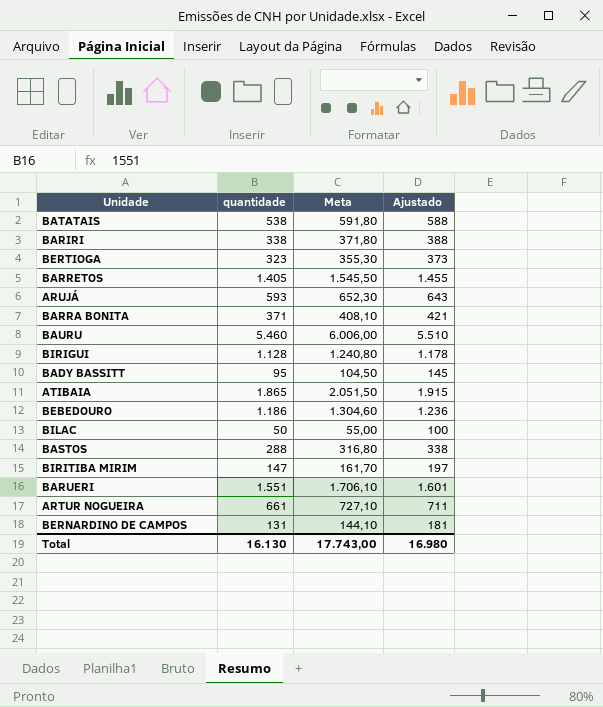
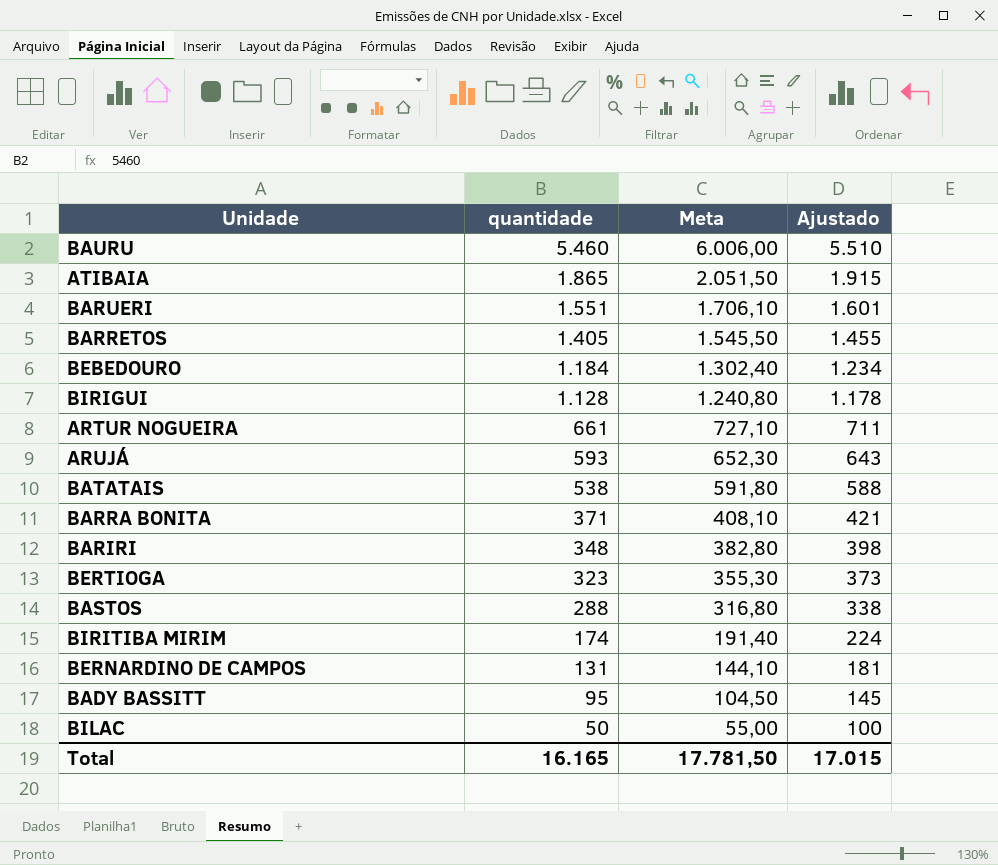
row order: none -> quantidade descending
BEBEDOURO | quantidade: 1.186 -> 1.184
BEBEDOURO | Meta: 1.304,60 -> 1.302,40
BEBEDOURO | Ajustado: 1.236 -> 1.234
BARIRI | quantidade: 338 -> 348
BARIRI | Meta: 371,80 -> 382,80
BARIRI | Ajustado: 388 -> 398
BIRITIBA MIRIM | quantidade: 147 -> 174
BIRITIBA MIRIM | Meta: 161,70 -> 191,40
BIRITIBA MIRIM | Ajustado: 197 -> 224
Total | quantidade: 16.130 -> 16.165
Total | Meta: 17.743,00 -> 17.781,50
Total | Ajustado: 16.980 -> 17.015

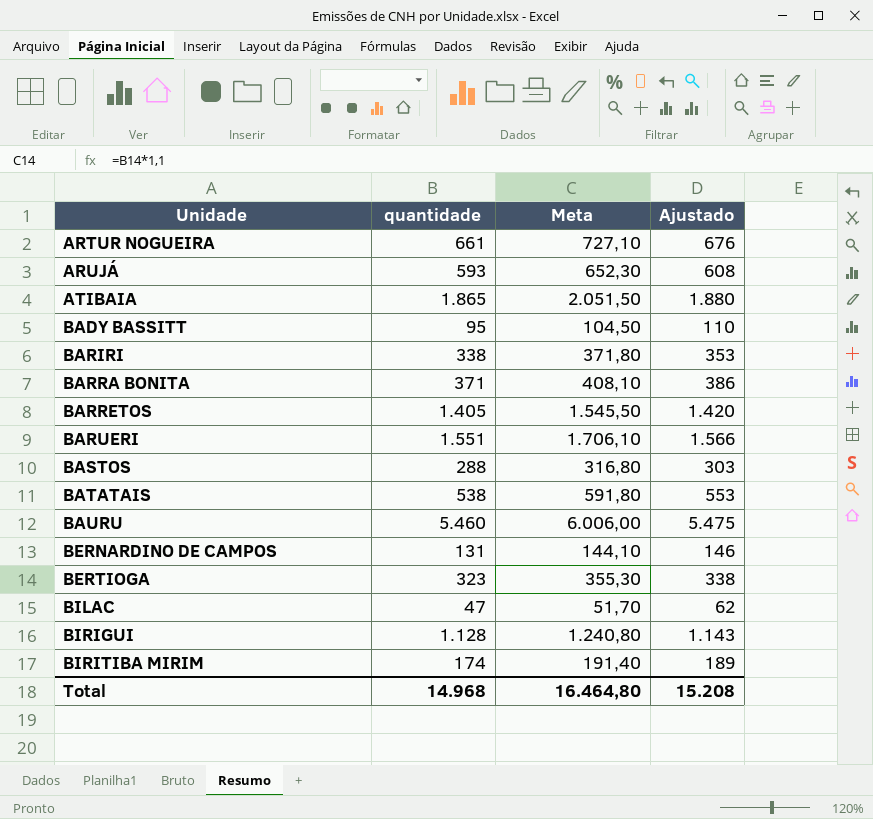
row order: quantidade descending -> Unidade ascending
column Ajustado | formula: [quantidade] + 50 -> [quantidade] + 15
row BEBEDOURO: 1.184 | 1.302,40 | 1.234 -> none
BARIRI | quantidade: 348 -> 338
BARIRI | Meta: 382,80 -> 371,80
BILAC | quantidade: 50 -> 47
BILAC | Meta: 55,00 -> 51,70
Total | quantidade: 16.165 -> 14.968
Total | Meta: 17.781,50 -> 16.464,80
Total | Ajustado: 17.015 -> 15.208

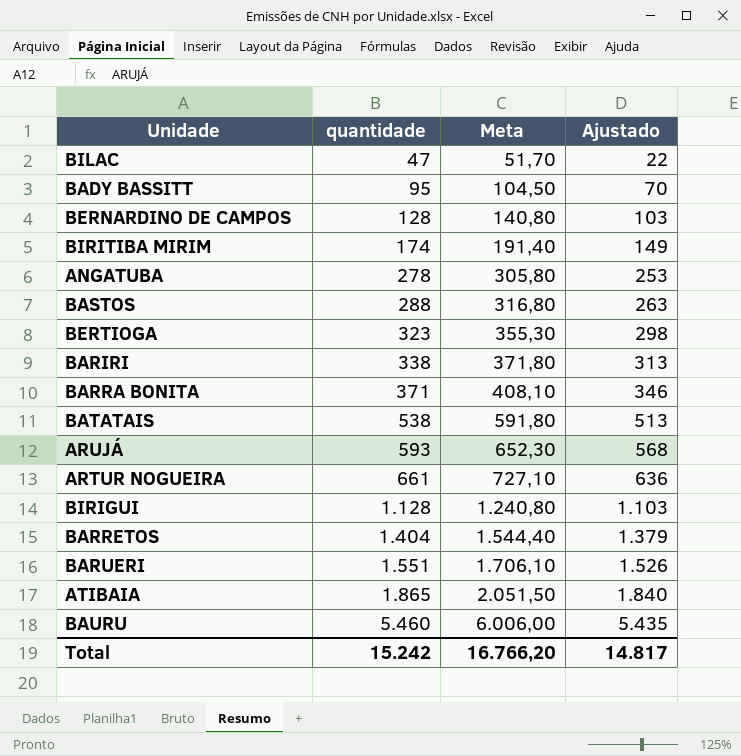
row order: Unidade ascending -> quantidade ascending
column Ajustado | formula: [quantidade] + 15 -> [quantidade] - 25
BERNARDINO DE CAMPOS | quantidade: 131 -> 128
BERNARDINO DE CAMPOS | Meta: 144,10 -> 140,80
row ANGATUBA: none -> 278 | 305,80 | 253
BARRETOS | quantidade: 1.405 -> 1.404
BARRETOS | Meta: 1.545,50 -> 1.544,40
Total | quantidade: 14.968 -> 15.242
Total | Meta: 16.464,80 -> 16.766,20
Total | Ajustado: 15.208 -> 14.817

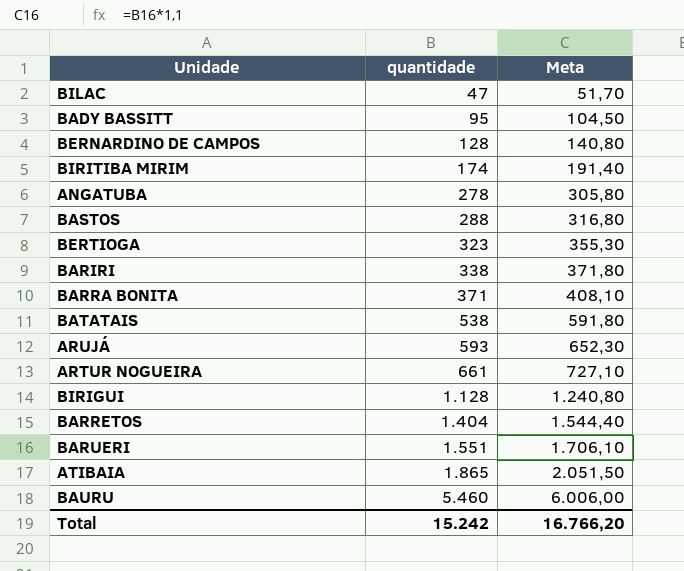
column Ajustado | formula: [quantidade] - 25 -> none

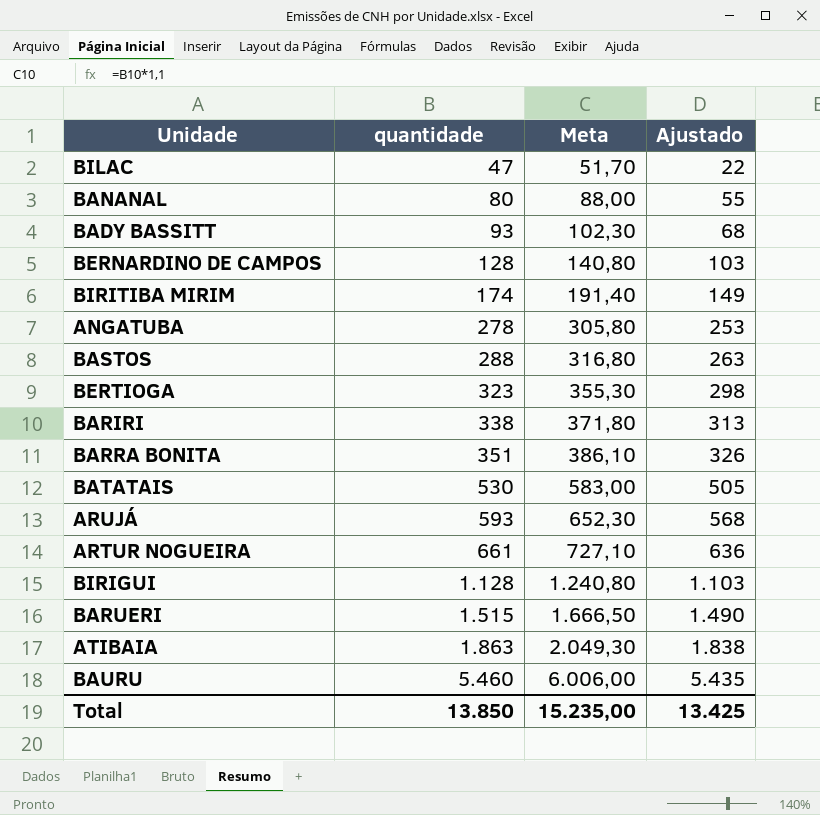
column Ajustado | formula: none -> [quantidade] - 25
row BARRETOS: 1.404 | 1.544,40 -> none
row BANANAL: none -> 80 | 88,00 | 55
BADY BASSITT | quantidade: 95 -> 93
BADY BASSITT | Meta: 104,50 -> 102,30
BARRA BONITA | quantidade: 371 -> 351
BARRA BONITA | Meta: 408,10 -> 386,10
BATATAIS | quantidade: 538 -> 530
BATATAIS | Meta: 591,80 -> 583,00
BARUERI | quantidade: 1.551 -> 1.515
BARUERI | Meta: 1.706,10 -> 1.666,50
ATIBAIA | quantidade: 1.865 -> 1.863
ATIBAIA | Meta: 2.051,50 -> 2.049,30
Total | quantidade: 15.242 -> 13.850
Total | Meta: 16.766,20 -> 15.235,00

